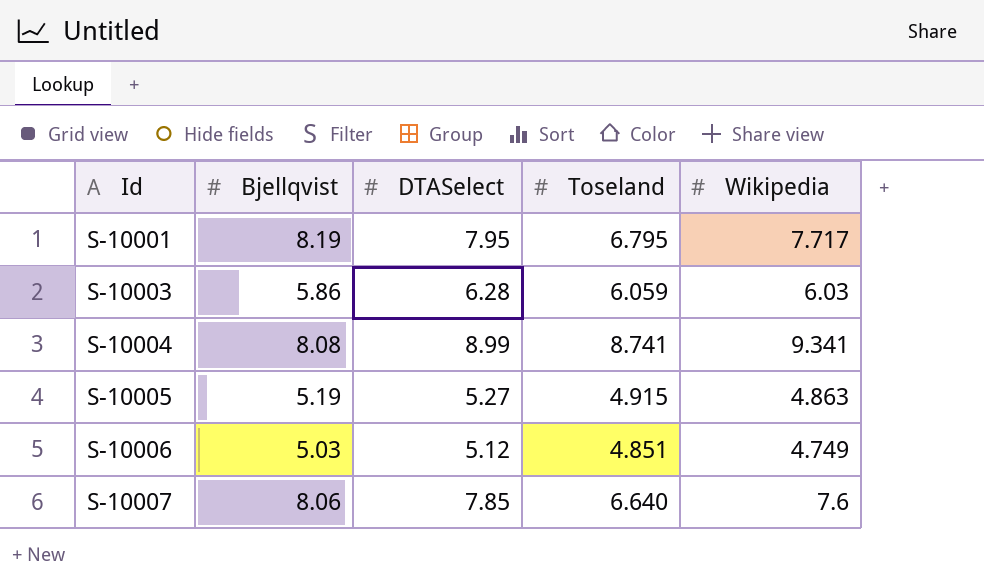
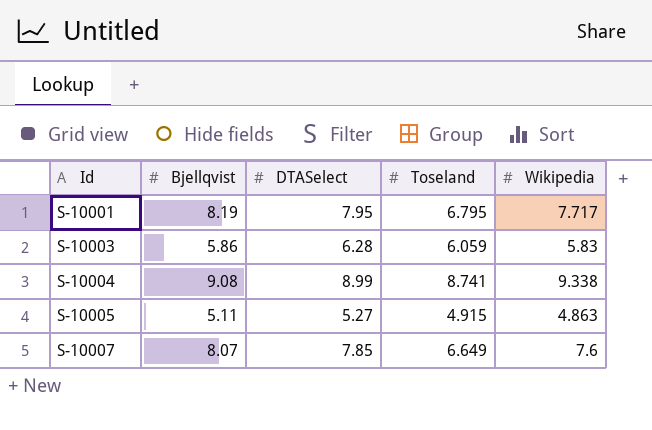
row S-10006: 5.03 | 5.12 | 4.851 | 4.749 -> none
S-10003 | Wikipedia: 6.03 -> 5.83
S-10004 | Bjellqvist: 8.08 -> 9.08
S-10004 | Wikipedia: 9.341 -> 9.338
S-10005 | Bjellqvist: 5.19 -> 5.11
S-10007 | Bjellqvist: 8.06 -> 8.07
S-10007 | Toseland: 6.640 -> 6.649

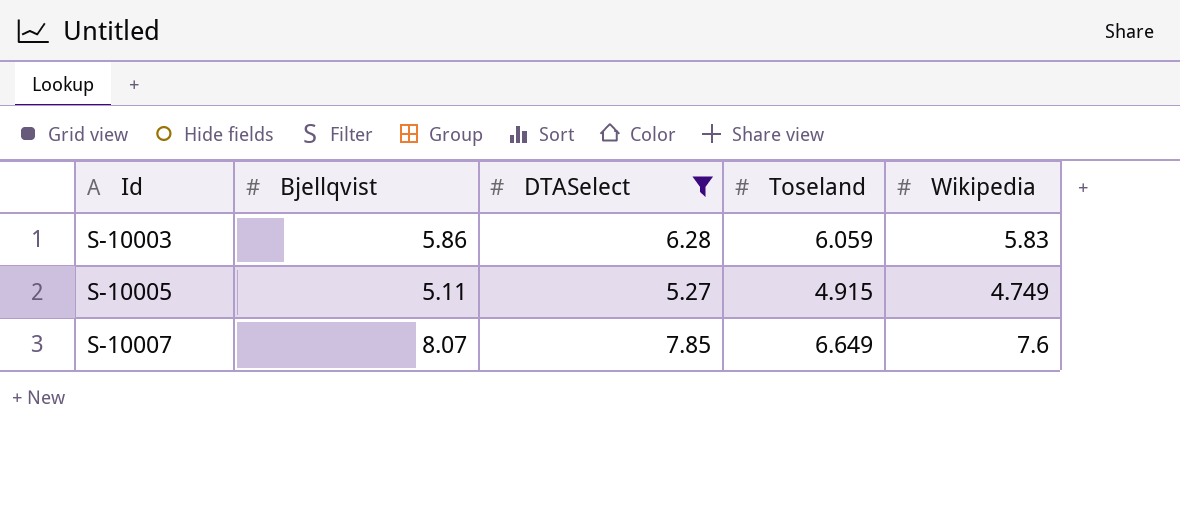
filter: none -> DTASelect <= 7.85
S-10005 | Wikipedia: 4.863 -> 4.749

